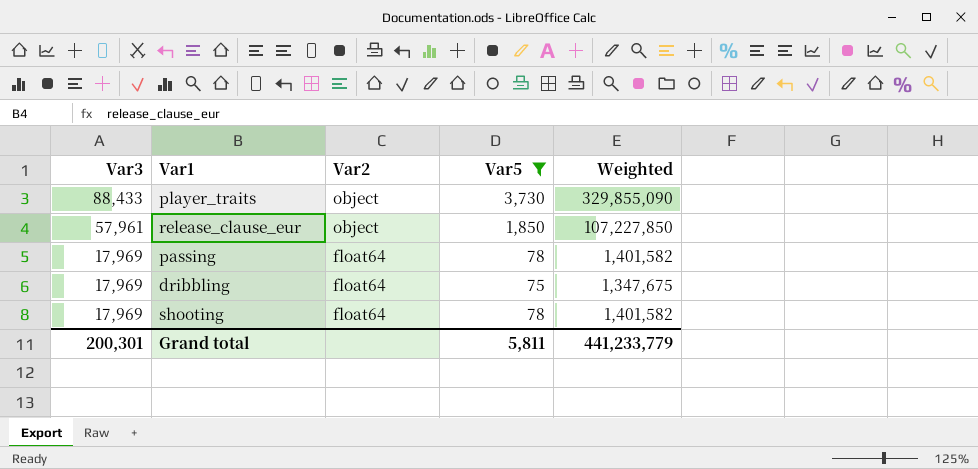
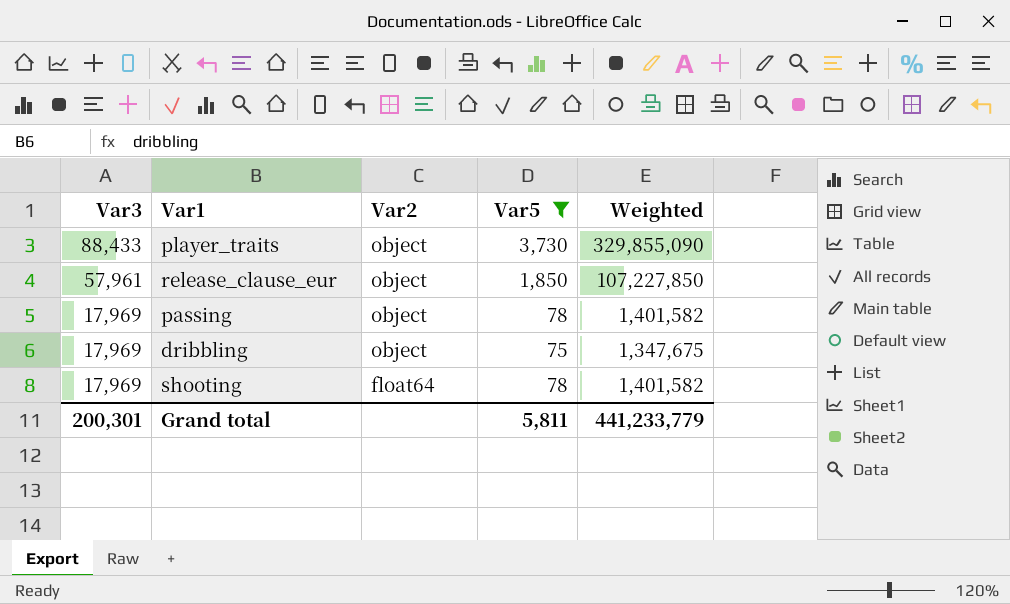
passing | Var2: float64 -> object
dribbling | Var2: float64 -> object

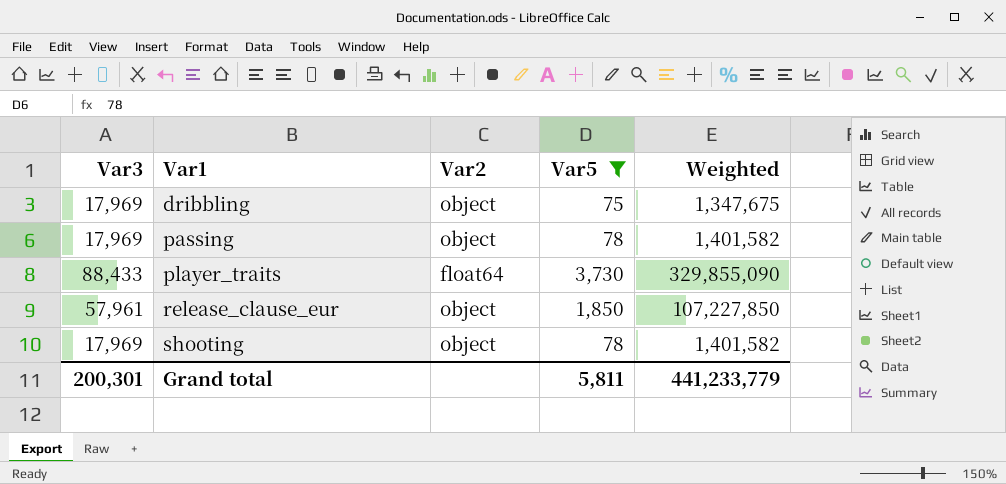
row order: Var3 descending -> Var1 ascending
player_traits | Var2: object -> float64
shooting | Var2: float64 -> object

